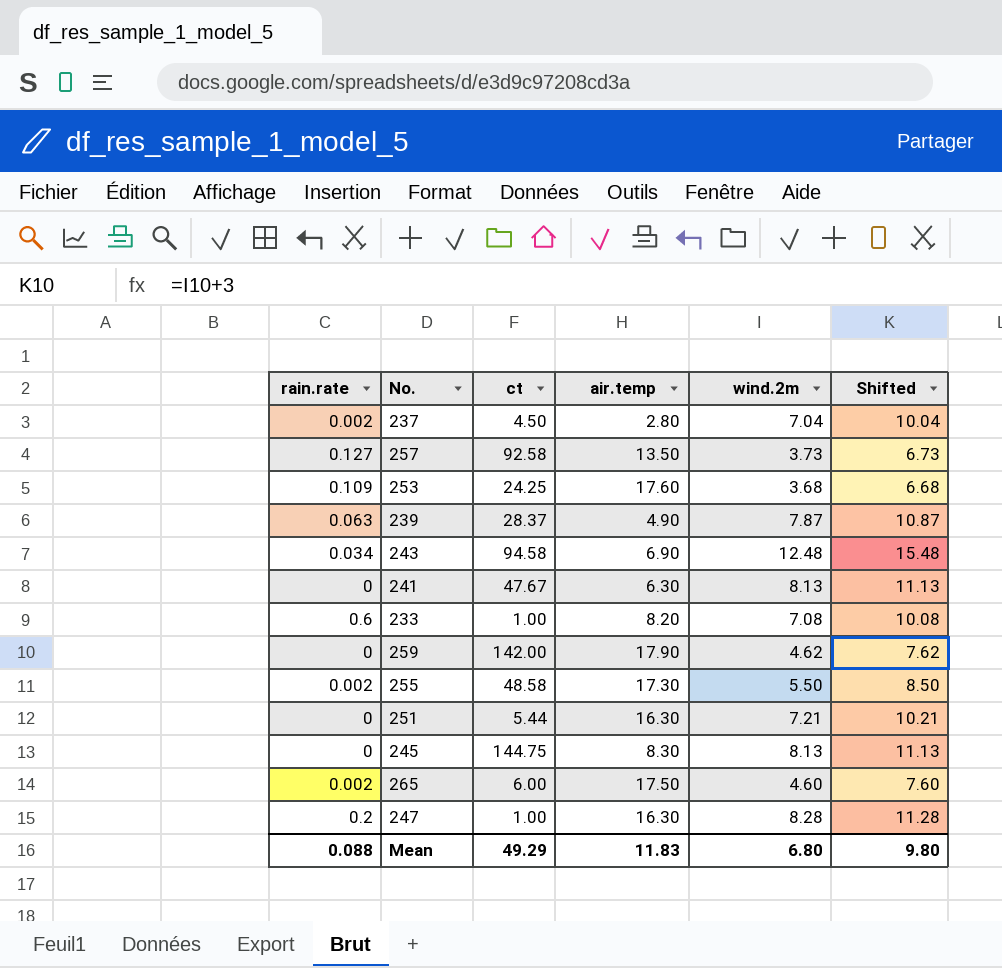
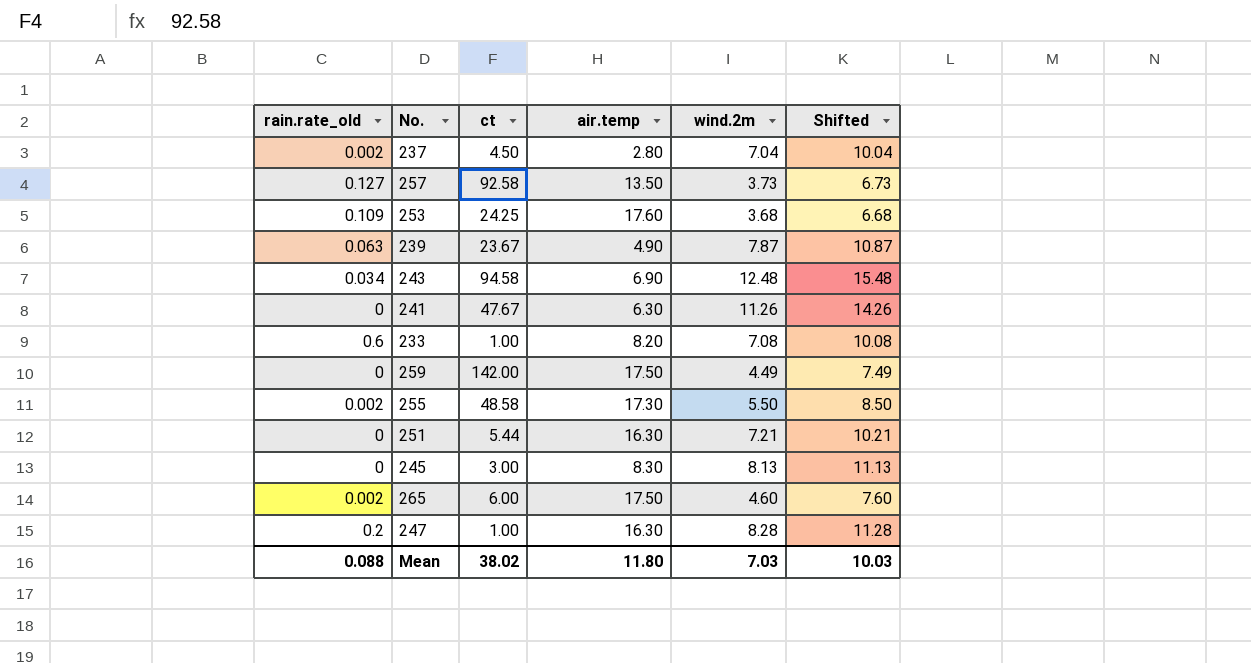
column name: rain.rate -> rain.rate_old
239 | ct: 28.37 -> 23.67
241 | wind.2m: 8.13 -> 11.26
241 | Shifted: 11.13 -> 14.26
259 | air.temp: 17.90 -> 17.50
259 | wind.2m: 4.62 -> 4.49
259 | Shifted: 7.62 -> 7.49
245 | ct: 144.75 -> 3.00
Mean | ct: 49.29 -> 38.02
Mean | air.temp: 11.83 -> 11.80
Mean | wind.2m: 6.80 -> 7.03
Mean | Shifted: 9.80 -> 10.03

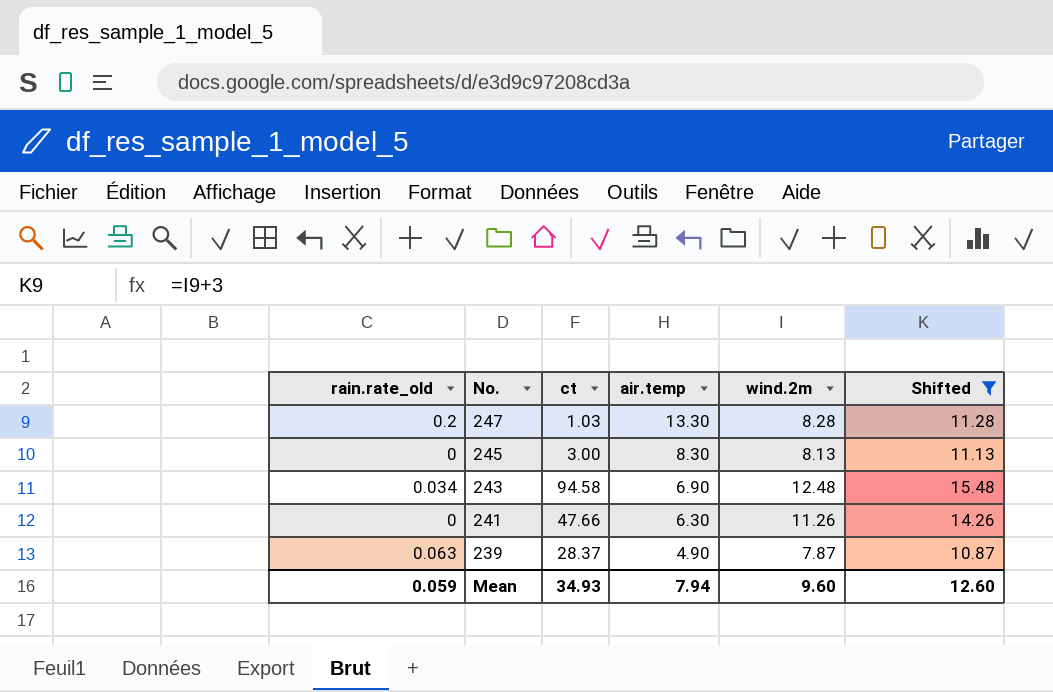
filter: none -> Shifted >= 10.87
row order: none -> No. descending
247 | ct: 1.00 -> 1.03
247 | air.temp: 16.30 -> 13.30
241 | ct: 47.67 -> 47.66
239 | ct: 23.67 -> 28.37
Mean | rain.rate_old: 0.088 -> 0.059
Mean | ct: 38.02 -> 34.93
Mean | air.temp: 11.80 -> 7.94
Mean | wind.2m: 7.03 -> 9.60
Mean | Shifted: 10.03 -> 12.60

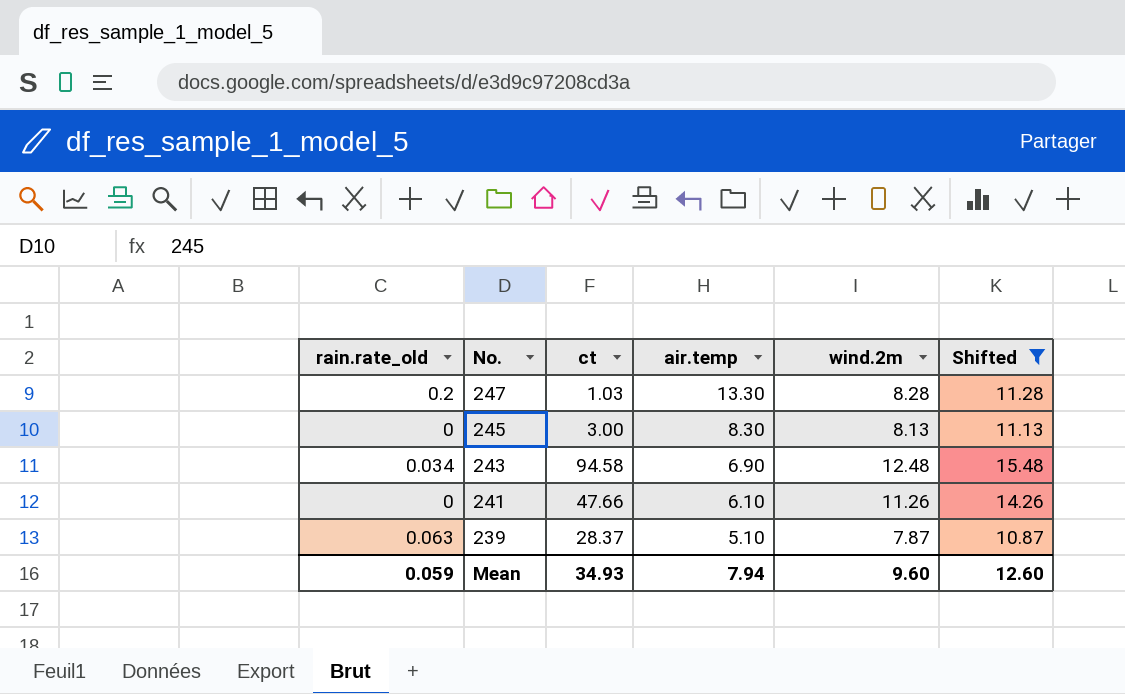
241 | air.temp: 6.30 -> 6.10
239 | air.temp: 4.90 -> 5.10

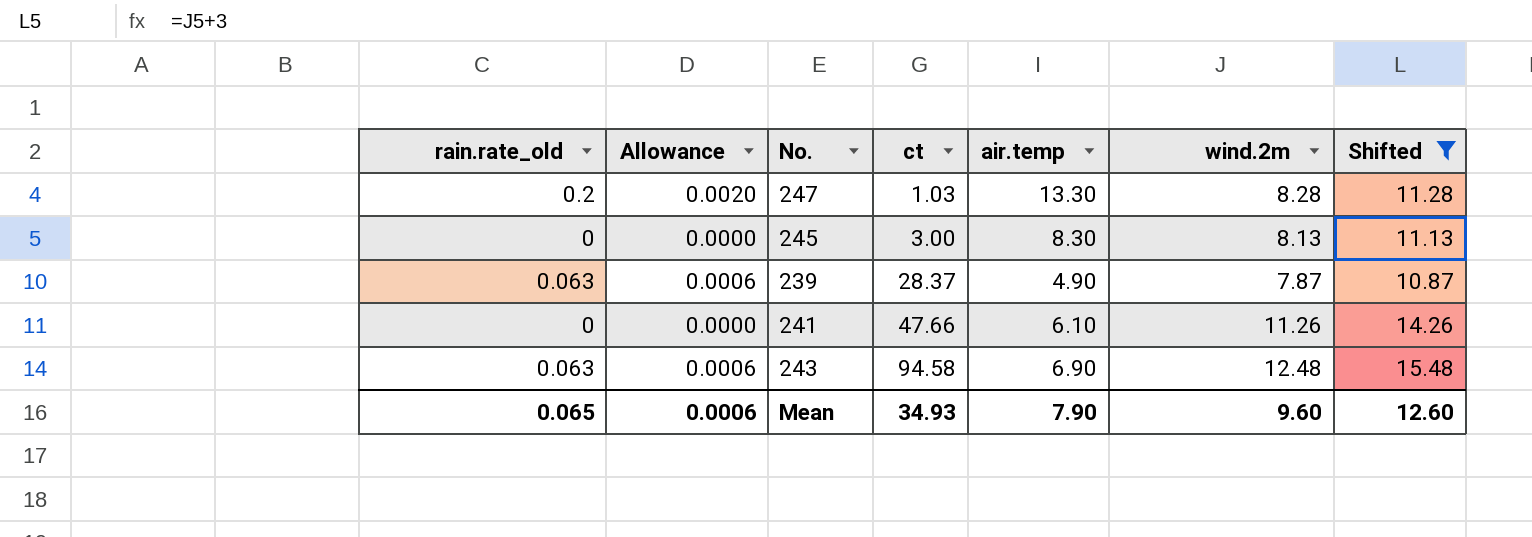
row order: No. descending -> ct ascending
column Allowance | formula: none -> [rain.rate_old] * 0.01
239 | air.temp: 5.10 -> 4.90
243 | rain.rate_old: 0.034 -> 0.063
Mean | rain.rate_old: 0.059 -> 0.065
Mean | air.temp: 7.94 -> 7.90

